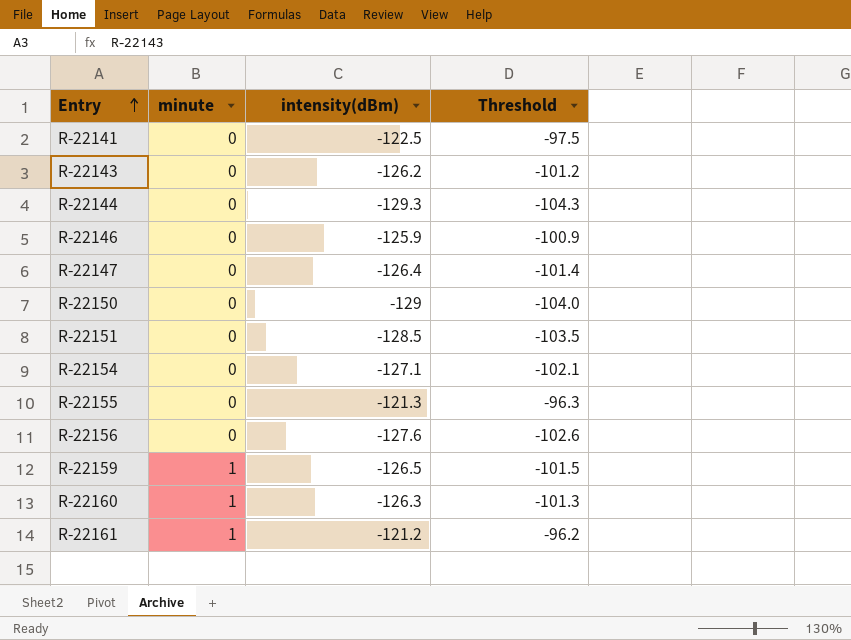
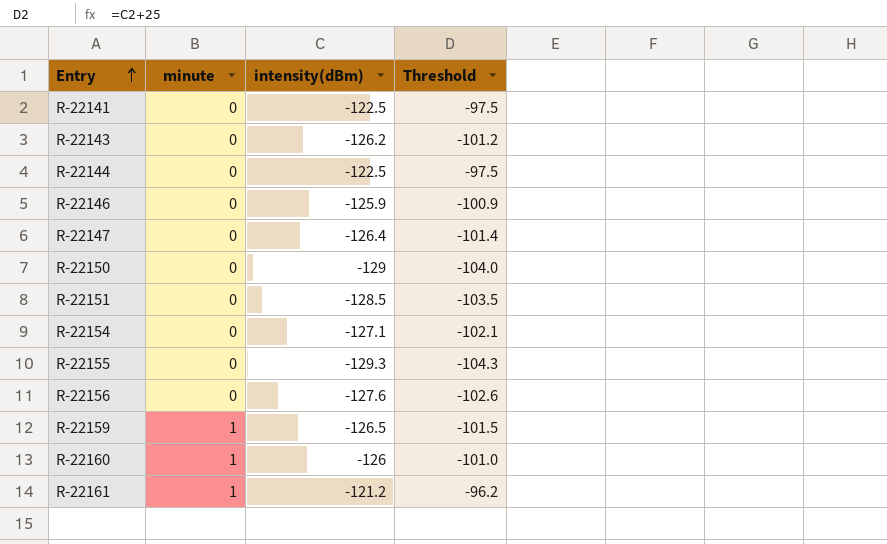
R-22144 | intensity(dBm): -129.3 -> -122.5
R-22144 | Threshold: -104.3 -> -97.5
R-22155 | intensity(dBm): -121.3 -> -129.3
R-22155 | Threshold: -96.3 -> -104.3
R-22160 | intensity(dBm): -126.3 -> -126
R-22160 | Threshold: -101.3 -> -101.0

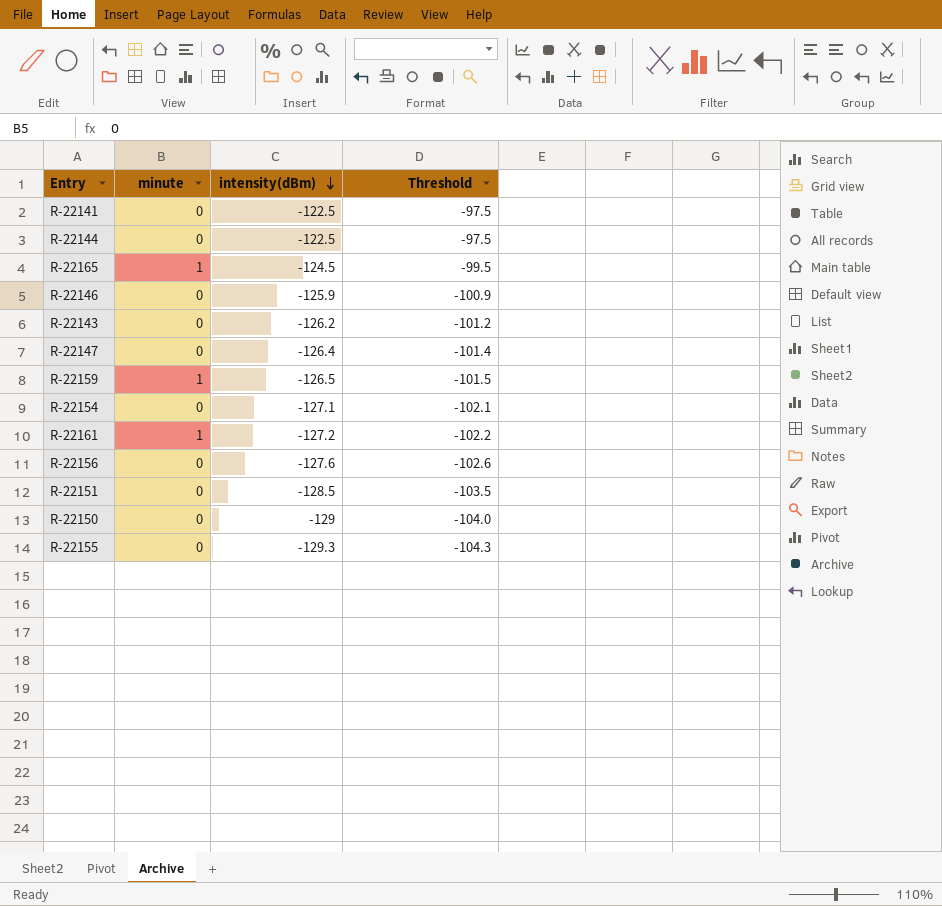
row order: Entry ascending -> intensity(dBm) descending
row R-22160: 1 | -126 | -101.0 -> none
row R-22165: none -> 1 | -124.5 | -99.5
R-22161 | intensity(dBm): -121.2 -> -127.2
R-22161 | Threshold: -96.2 -> -102.2

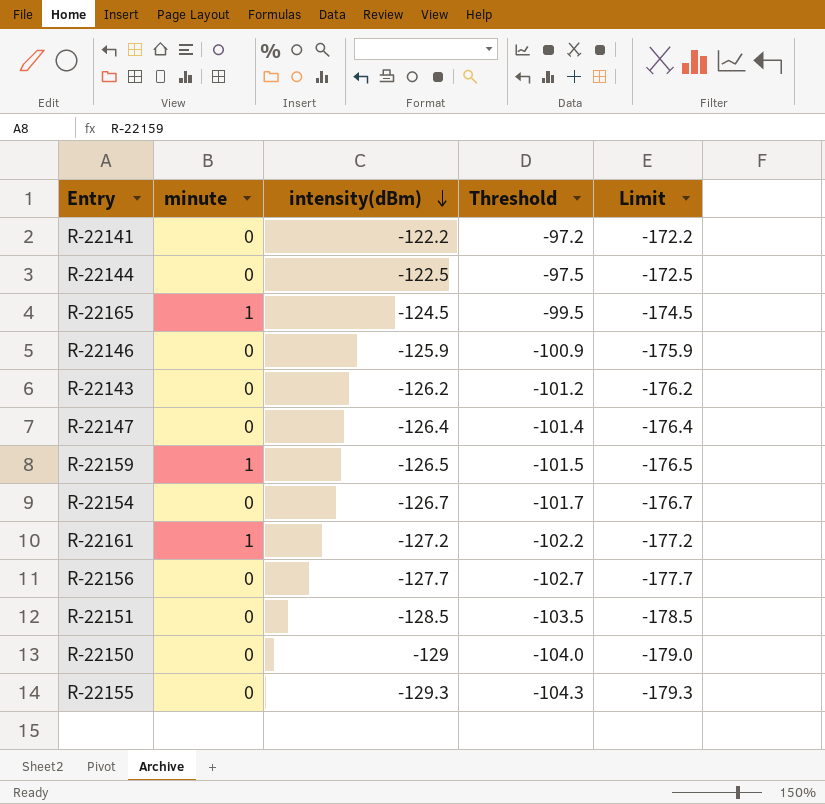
column Limit | formula: none -> [intensity(dBm)] - 50
R-22141 | intensity(dBm): -122.5 -> -122.2
R-22141 | Threshold: -97.5 -> -97.2
R-22154 | intensity(dBm): -127.1 -> -126.7
R-22154 | Threshold: -102.1 -> -101.7
R-22156 | intensity(dBm): -127.6 -> -127.7
R-22156 | Threshold: -102.6 -> -102.7

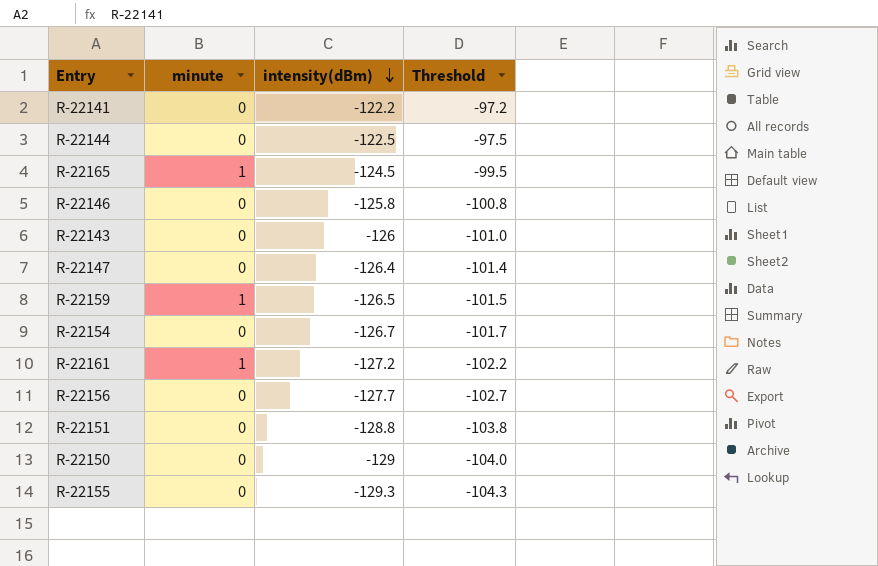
column Limit | formula: [intensity(dBm)] - 50 -> none
R-22146 | intensity(dBm): -125.9 -> -125.8
R-22146 | Threshold: -100.9 -> -100.8
R-22143 | intensity(dBm): -126.2 -> -126
R-22143 | Threshold: -101.2 -> -101.0
R-22151 | intensity(dBm): -128.5 -> -128.8
R-22151 | Threshold: -103.5 -> -103.8

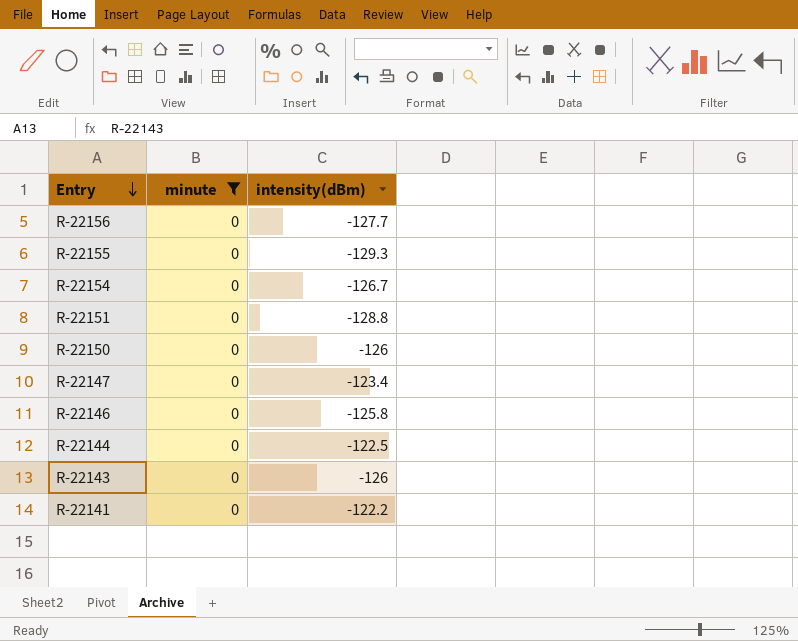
filter: none -> minute = 0
row order: intensity(dBm) descending -> Entry descending
column Threshold | formula: [intensity(dBm)] + 25 -> none
R-22150 | intensity(dBm): -129 -> -126
R-22147 | intensity(dBm): -126.4 -> -123.4

